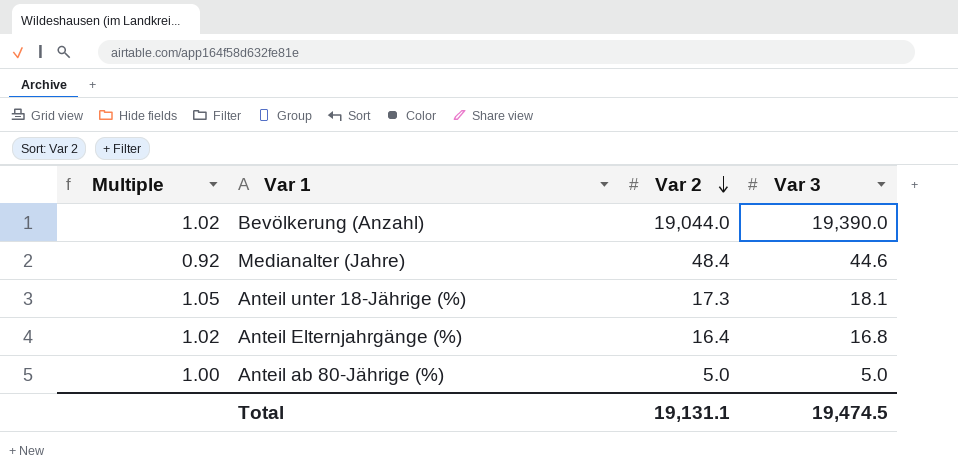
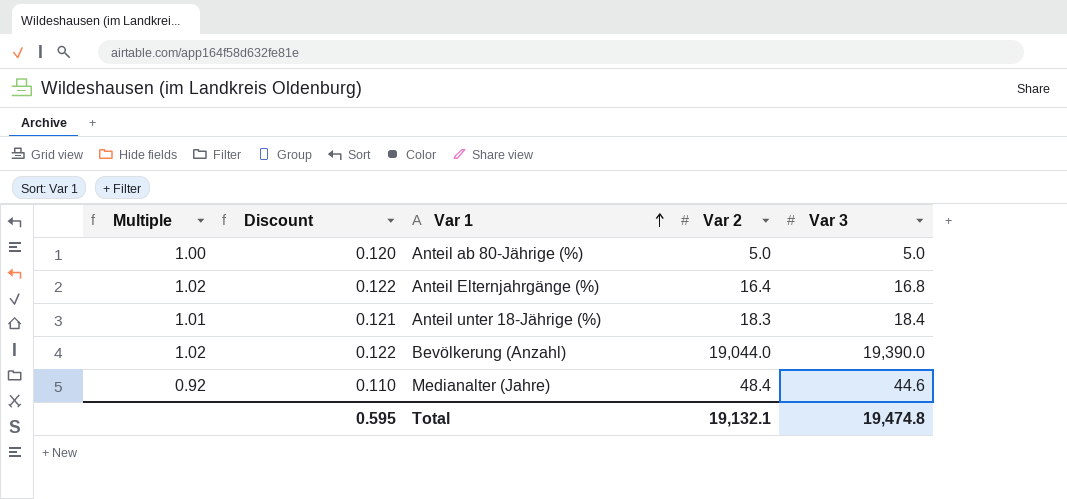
row order: Var 2 descending -> Var 1 ascending
column Discount | formula: none -> [Multiple] * 0.12
Anteil unter 18-Jährige (%) | Multiple: 1.05 -> 1.01
Anteil unter 18-Jährige (%) | Var 2: 17.3 -> 18.3
Anteil unter 18-Jährige (%) | Var 3: 18.1 -> 18.4
Total | Var 2: 19,131.1 -> 19,132.1
Total | Var 3: 19,474.5 -> 19,474.8

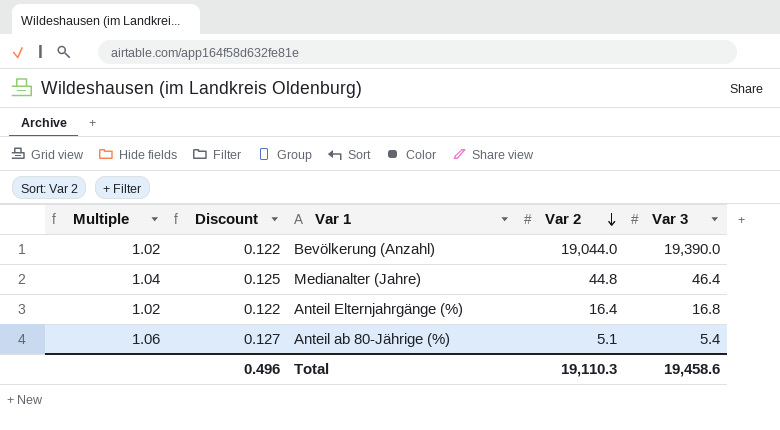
row order: Var 1 ascending -> Var 2 descending
row Anteil unter 18-Jährige (%): 1.01 | 0.121 | 18.3 | 18.4 -> none
Medianalter (Jahre) | Multiple: 0.92 -> 1.04
Medianalter (Jahre) | Discount: 0.110 -> 0.125
Medianalter (Jahre) | Var 2: 48.4 -> 44.8
Medianalter (Jahre) | Var 3: 44.6 -> 46.4
Anteil ab 80-Jährige (%) | Multiple: 1.00 -> 1.06
Anteil ab 80-Jährige (%) | Discount: 0.120 -> 0.127
Anteil ab 80-Jährige (%) | Var 2: 5.0 -> 5.1
Anteil ab 80-Jährige (%) | Var 3: 5.0 -> 5.4
Total | Discount: 0.595 -> 0.496
Total | Var 2: 19,132.1 -> 19,110.3
Total | Var 3: 19,474.8 -> 19,458.6

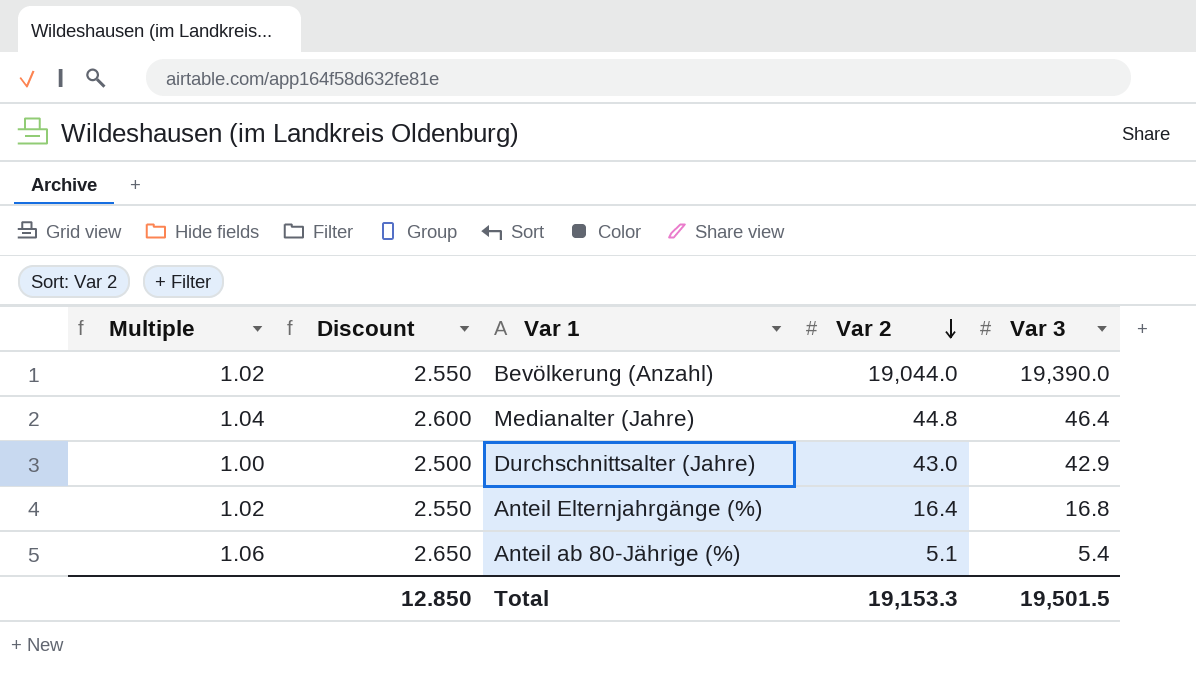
column Discount | formula: [Multiple] * 0.12 -> [Multiple] * 2.5
row Durchschnittsalter (Jahre): none -> 1.00 | 2.500 | 43.0 | 42.9
Total | Discount: 0.496 -> 12.850
Total | Var 2: 19,110.3 -> 19,153.3
Total | Var 3: 19,458.6 -> 19,501.5

